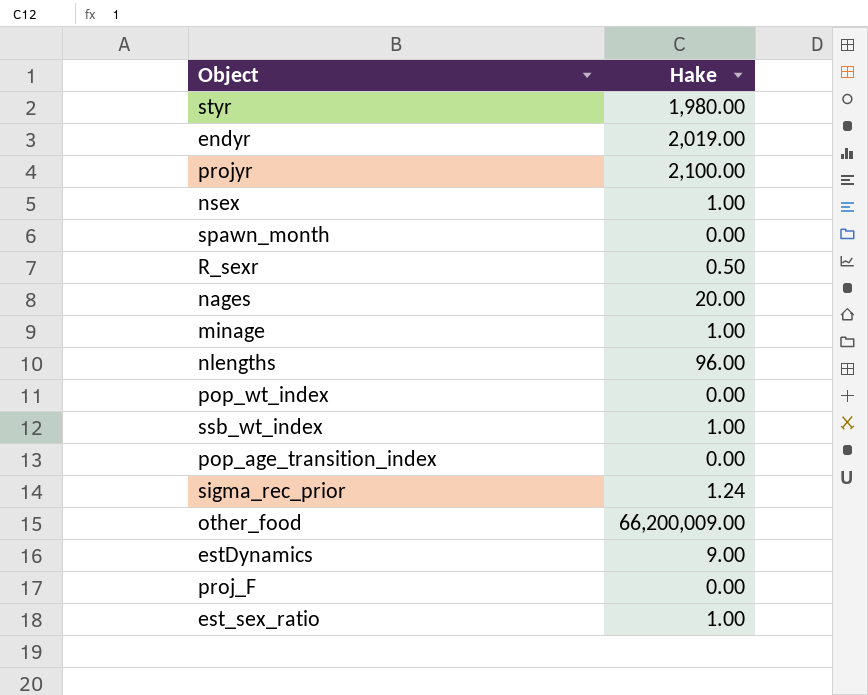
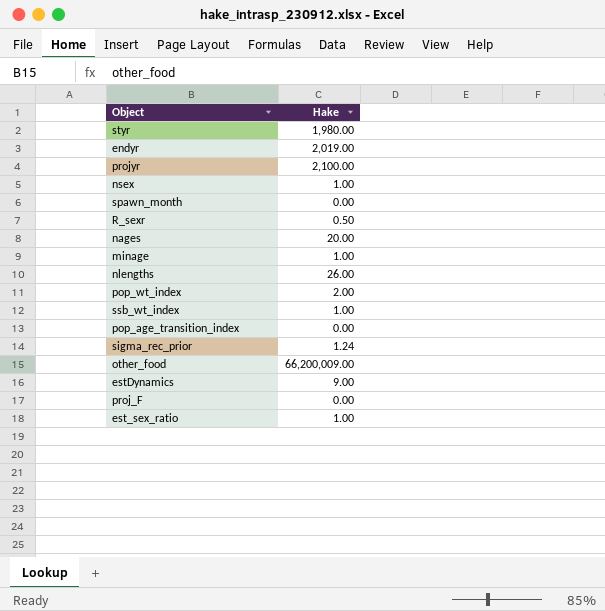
nlengths | Hake: 96.00 -> 26.00
pop_wt_index | Hake: 0.00 -> 2.00

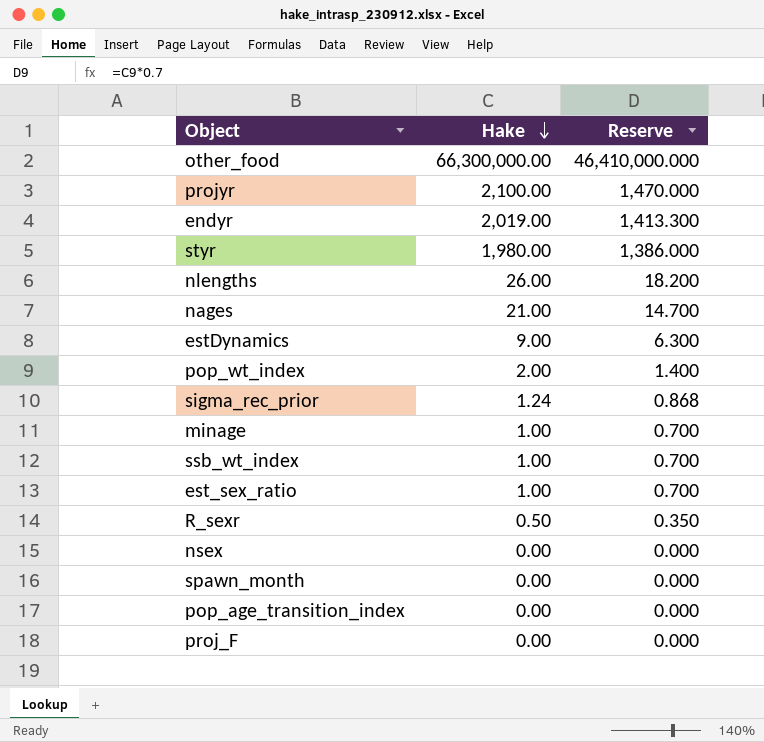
row order: none -> Hake descending
column Reserve | formula: none -> [Hake] * 0.7
other_food | Hake: 66,200,009.00 -> 66,300,000.00
nages | Hake: 20.00 -> 21.00
nsex | Hake: 1.00 -> 0.00

